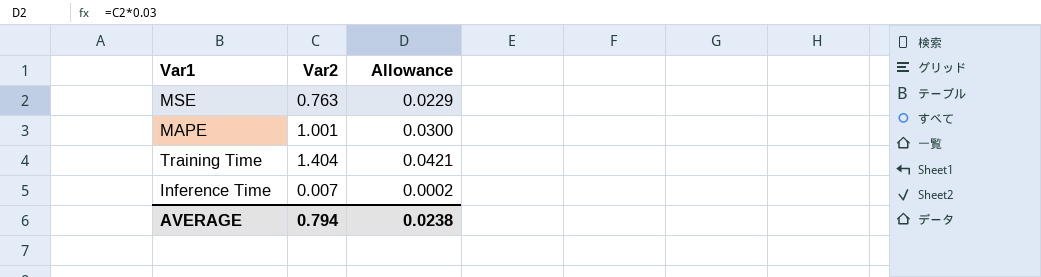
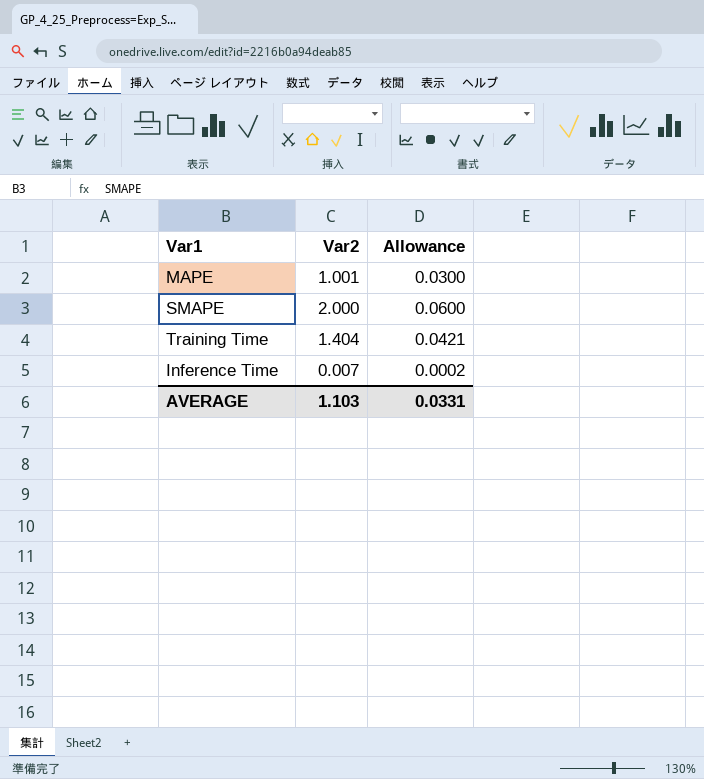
row MSE: 0.763 | 0.0229 -> none
row SMAPE: none -> 2.000 | 0.0600
AVERAGE | Var2: 0.794 -> 1.103
AVERAGE | Allowance: 0.0238 -> 0.0331

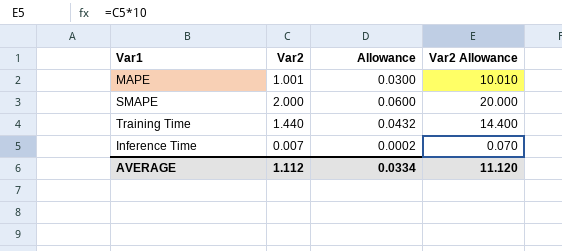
column Var2 Allowance | formula: none -> [Var2] * 10
Training Time | Var2: 1.404 -> 1.440
Training Time | Allowance: 0.0421 -> 0.0432
AVERAGE | Var2: 1.103 -> 1.112
AVERAGE | Allowance: 0.0331 -> 0.0334

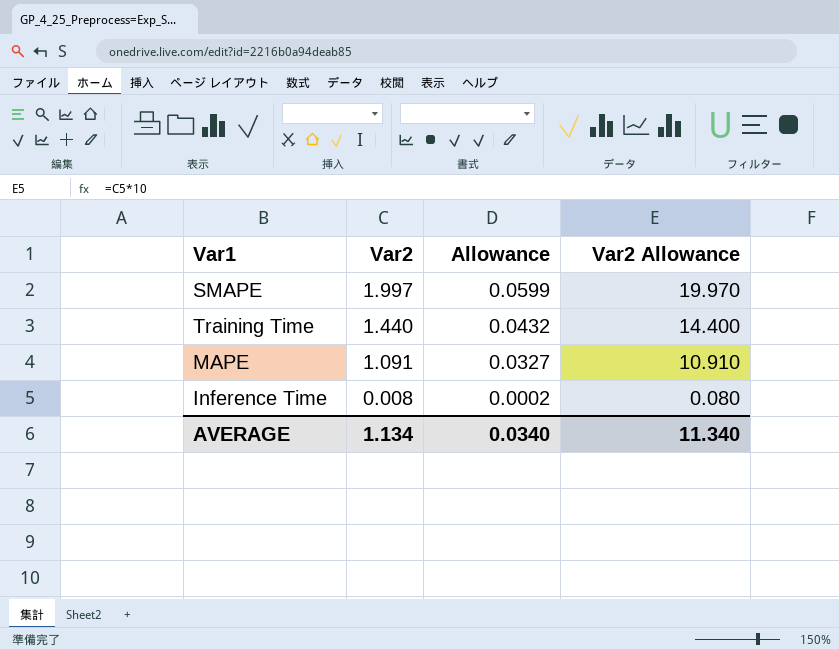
row order: none -> Var2 descending
SMAPE | Var2: 2.000 -> 1.997
SMAPE | Allowance: 0.0600 -> 0.0599
SMAPE | Var2 Allowance: 20.000 -> 19.970
MAPE | Var2: 1.001 -> 1.091
MAPE | Allowance: 0.0300 -> 0.0327
MAPE | Var2 Allowance: 10.010 -> 10.910
Inference Time | Var2: 0.007 -> 0.008
Inference Time | Var2 Allowance: 0.070 -> 0.080
AVERAGE | Var2: 1.112 -> 1.134
AVERAGE | Allowance: 0.0334 -> 0.0340
AVERAGE | Var2 Allowance: 11.120 -> 11.340

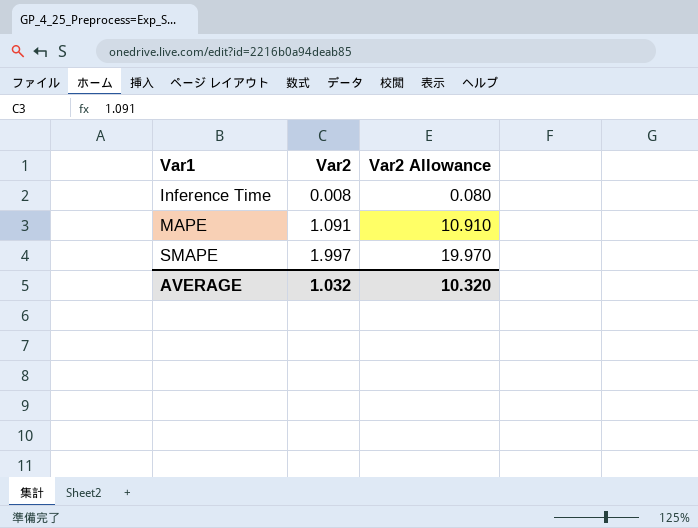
row order: Var2 descending -> Var1 ascending
column Allowance | formula: [Var2] * 0.03 -> none
row Training Time: 1.440 | 0.0432 | 14.400 -> none
AVERAGE | Var2: 1.134 -> 1.032
AVERAGE | Var2 Allowance: 11.340 -> 10.320

